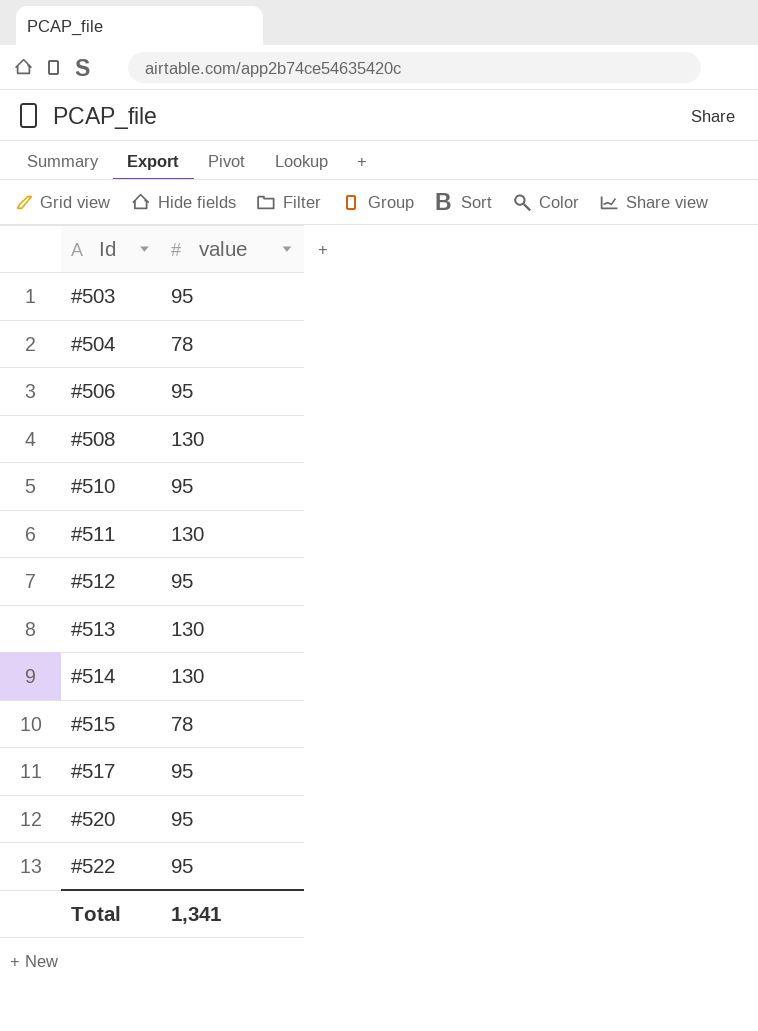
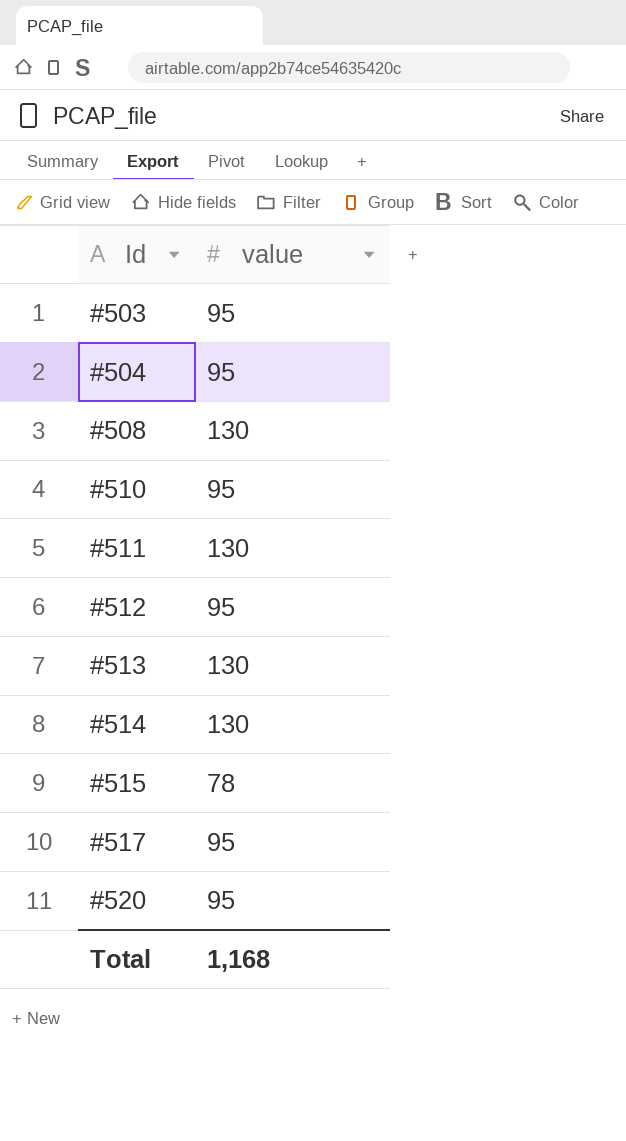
row #506: 95 -> none
row #522: 95 -> none
#504 | value: 78 -> 95
Total | value: 1,341 -> 1,168

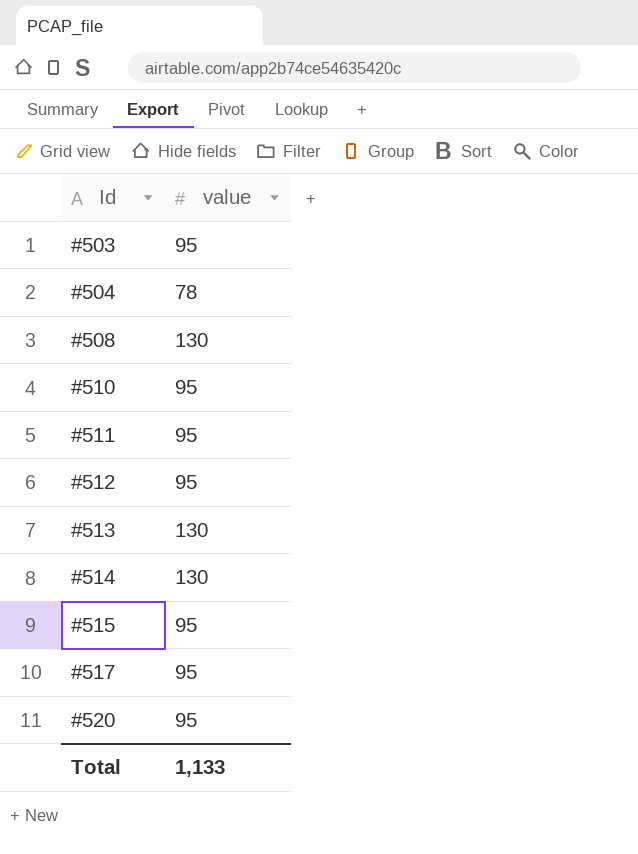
#504 | value: 95 -> 78
#511 | value: 130 -> 95
#515 | value: 78 -> 95
Total | value: 1,168 -> 1,133

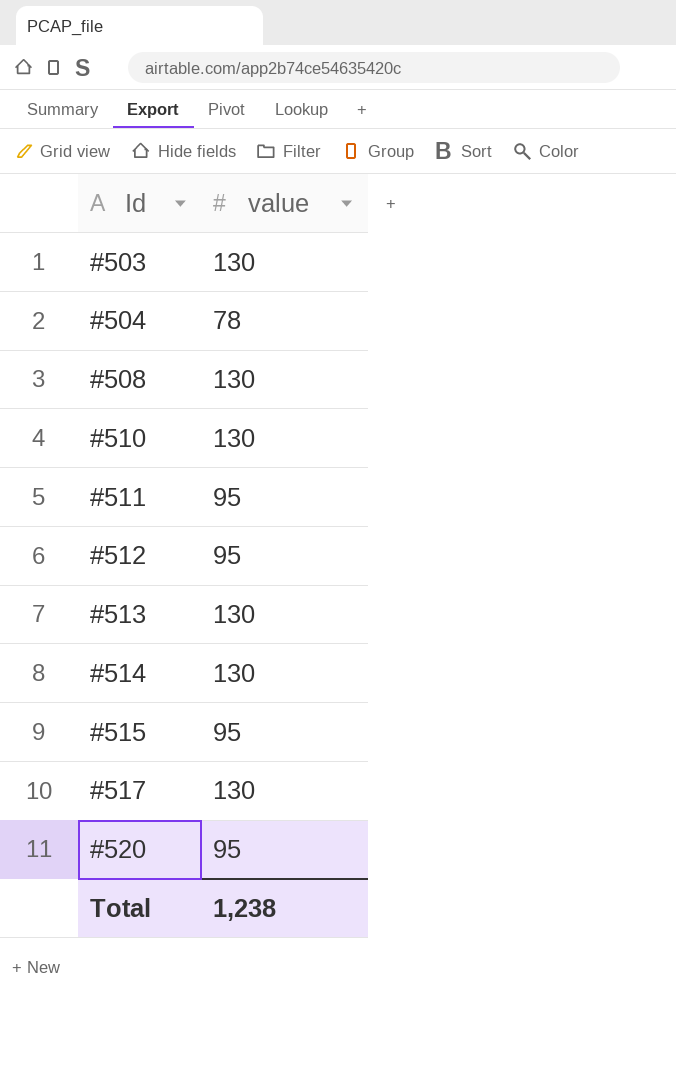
#503 | value: 95 -> 130
#510 | value: 95 -> 130
#517 | value: 95 -> 130
Total | value: 1,133 -> 1,238

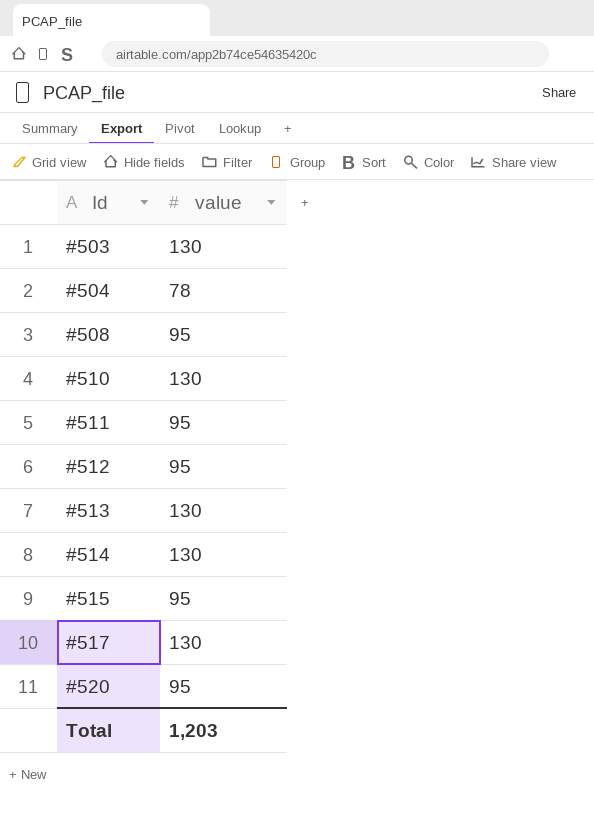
#508 | value: 130 -> 95
Total | value: 1,238 -> 1,203

